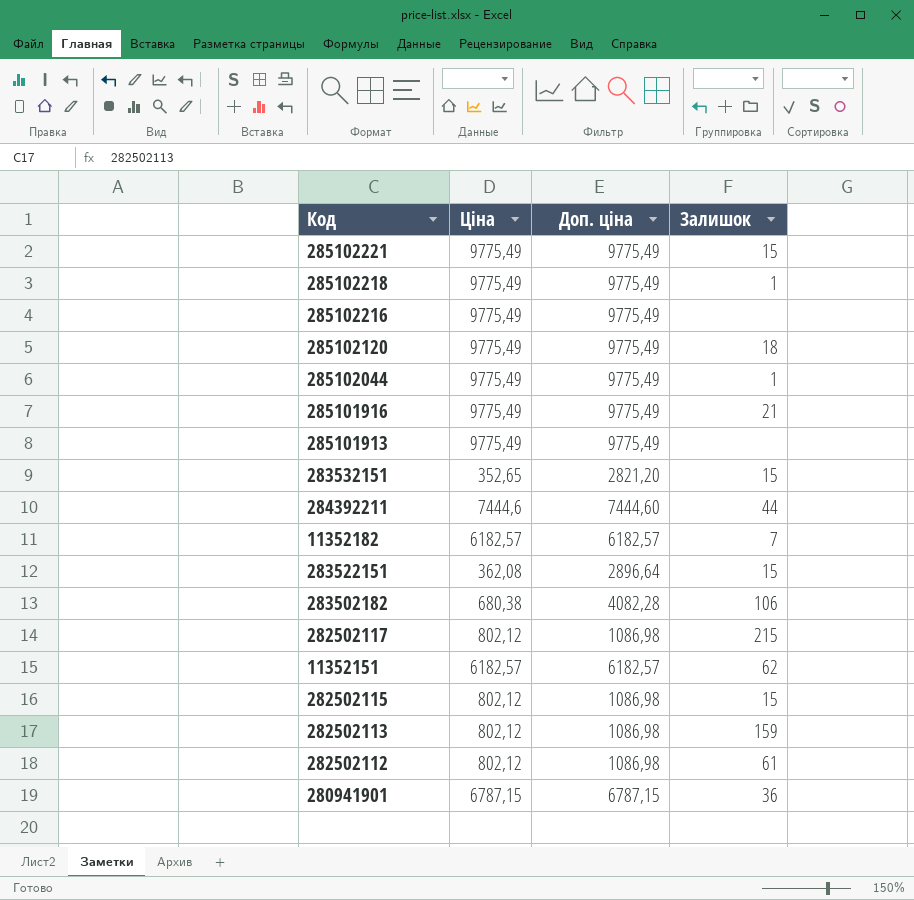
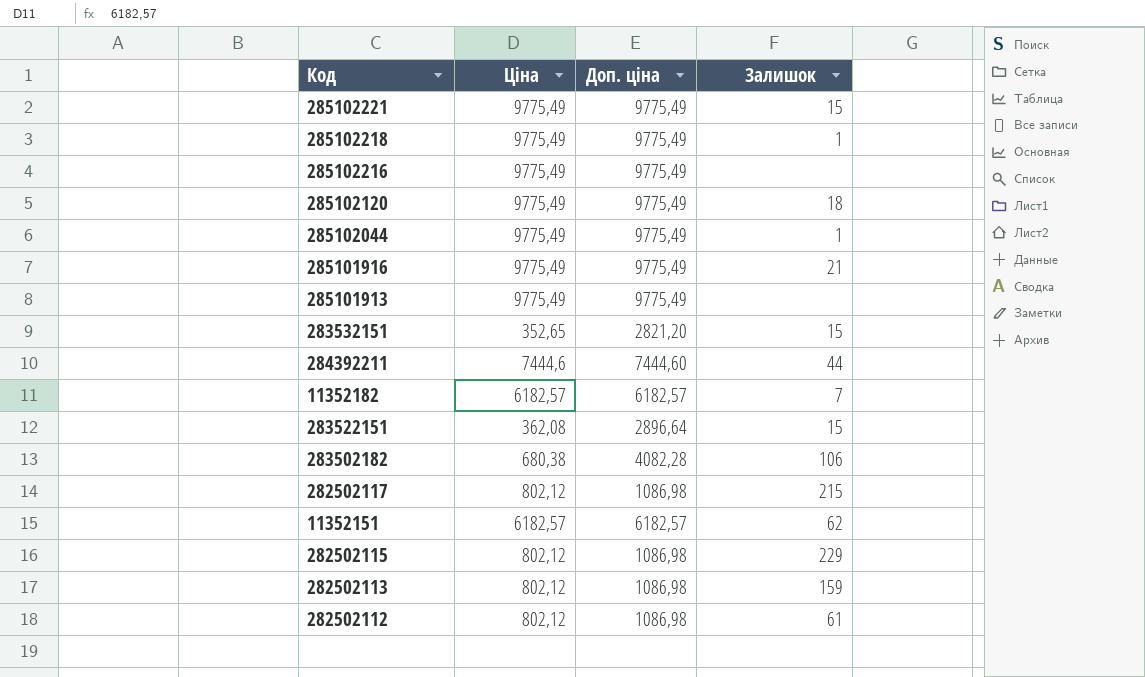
row 280941901: 6787,15 | 6787,15 | 36 -> none
282502115 | Залишок: 15 -> 229

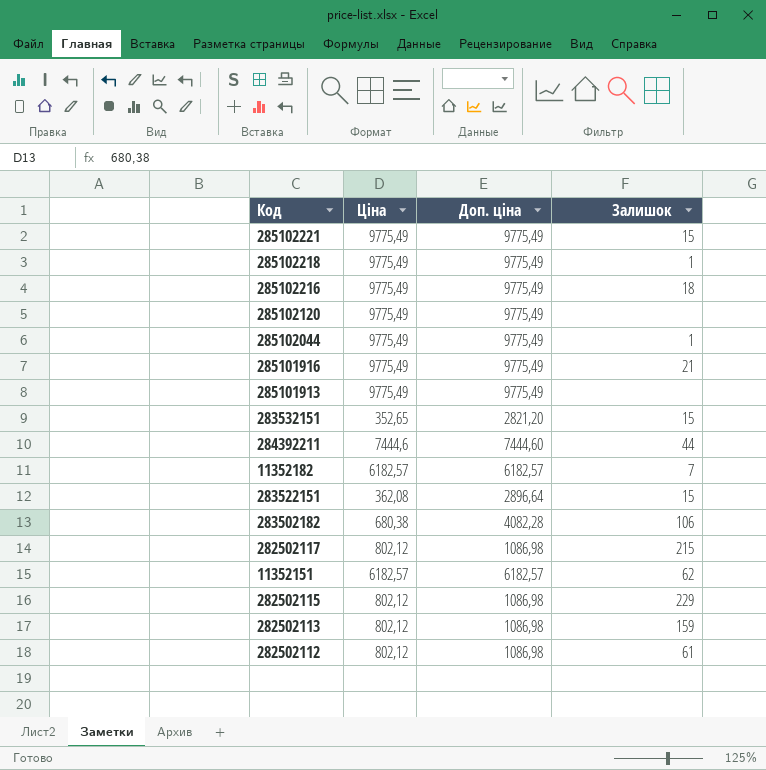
285102216 | Залишок: none -> 18
285102120 | Залишок: 18 -> none

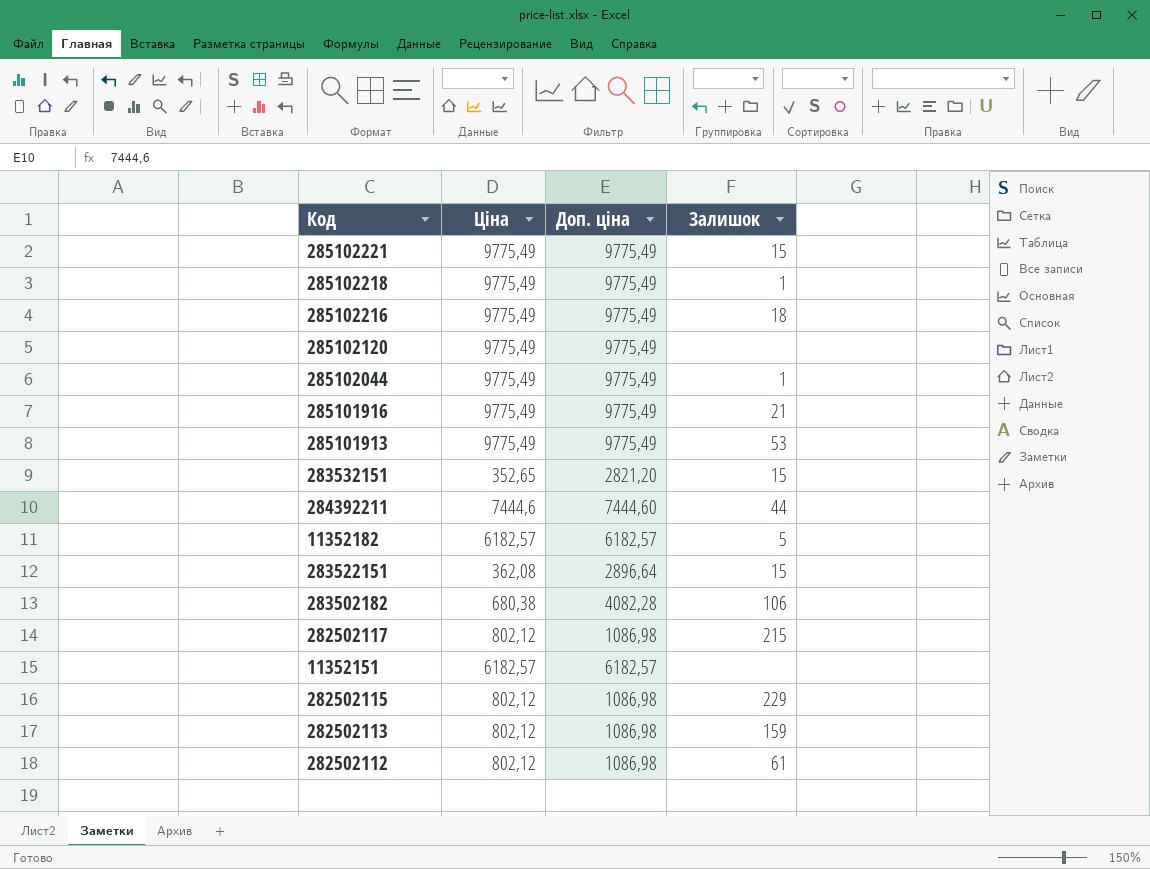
285101913 | Залишок: none -> 53
11352182 | Залишок: 7 -> 5
11352151 | Залишок: 62 -> none

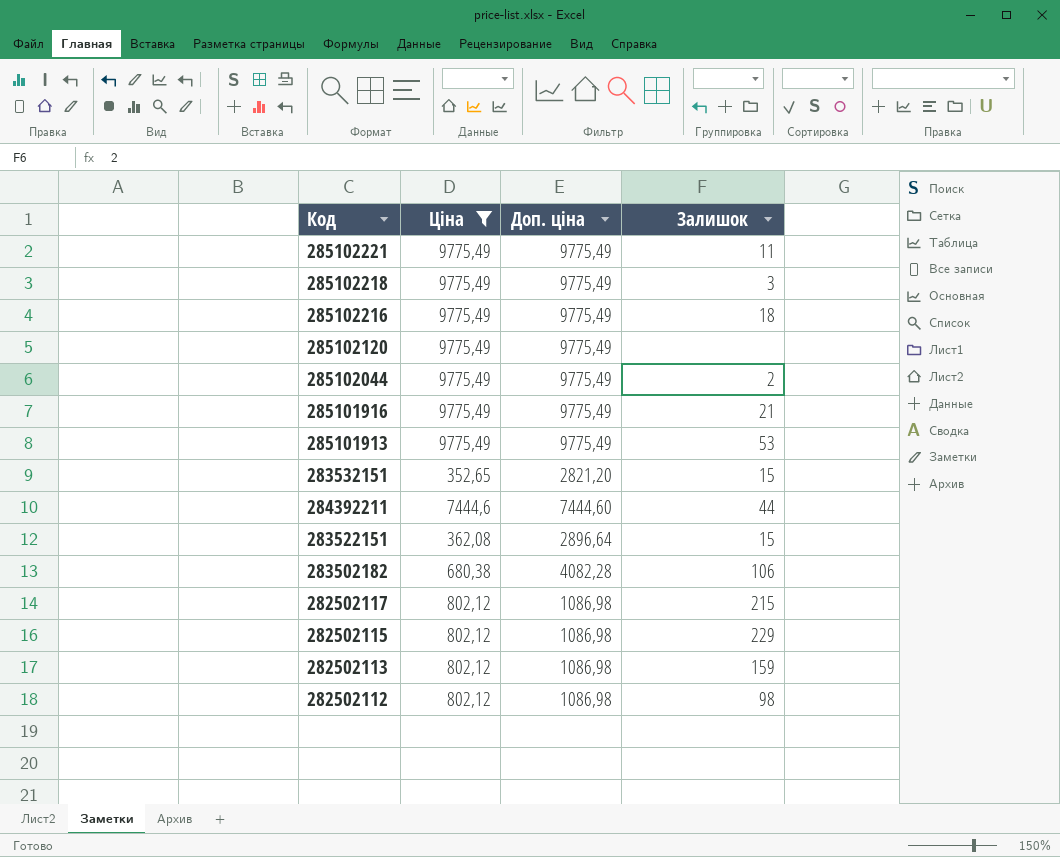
filter: none -> Ціна != 6182,57
285102221 | Залишок: 15 -> 11
285102218 | Залишок: 1 -> 3
285102044 | Залишок: 1 -> 2
282502112 | Залишок: 61 -> 98

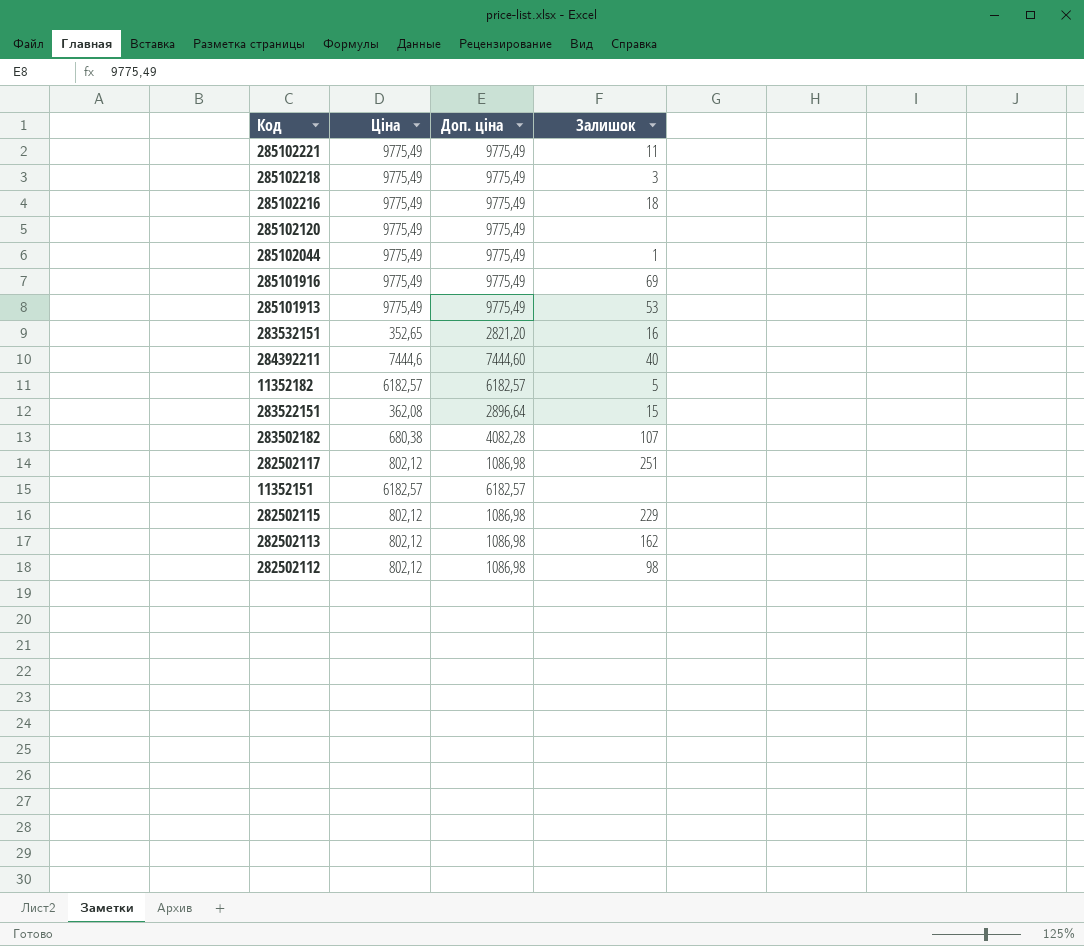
filter: Ціна != 6182,57 -> none
285102044 | Залишок: 2 -> 1
285101916 | Залишок: 21 -> 69
283532151 | Залишок: 15 -> 16
284392211 | Залишок: 44 -> 40
283502182 | Залишок: 106 -> 107
282502117 | Залишок: 215 -> 251
282502113 | Залишок: 159 -> 162

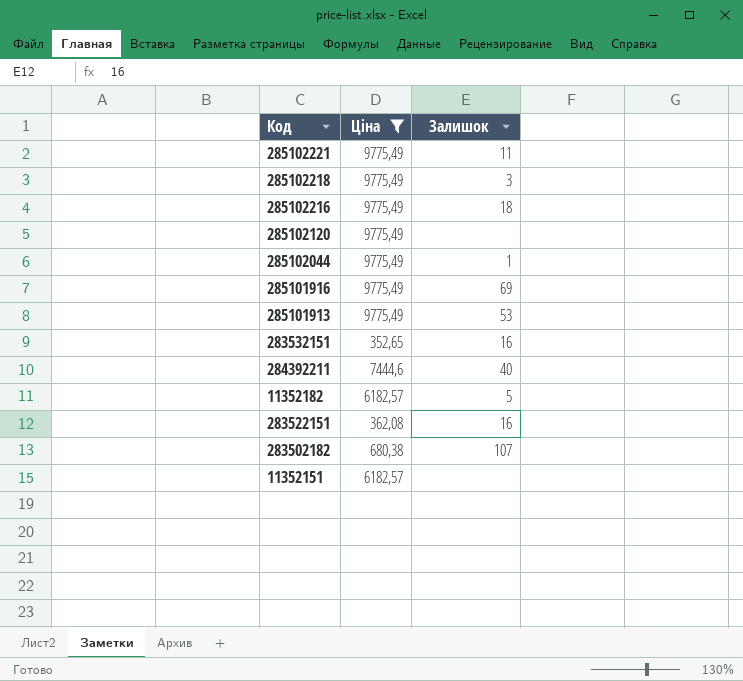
filter: none -> Ціна != 802,12
column Доп. ціна | position: 3 -> none
283522151 | Залишок: 15 -> 16

